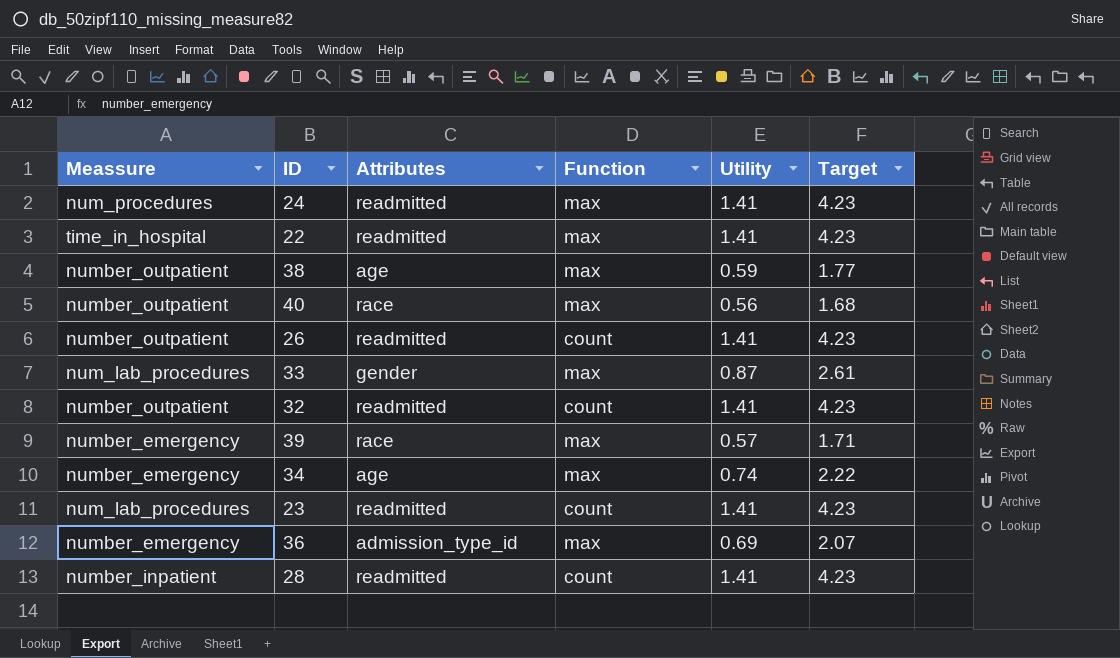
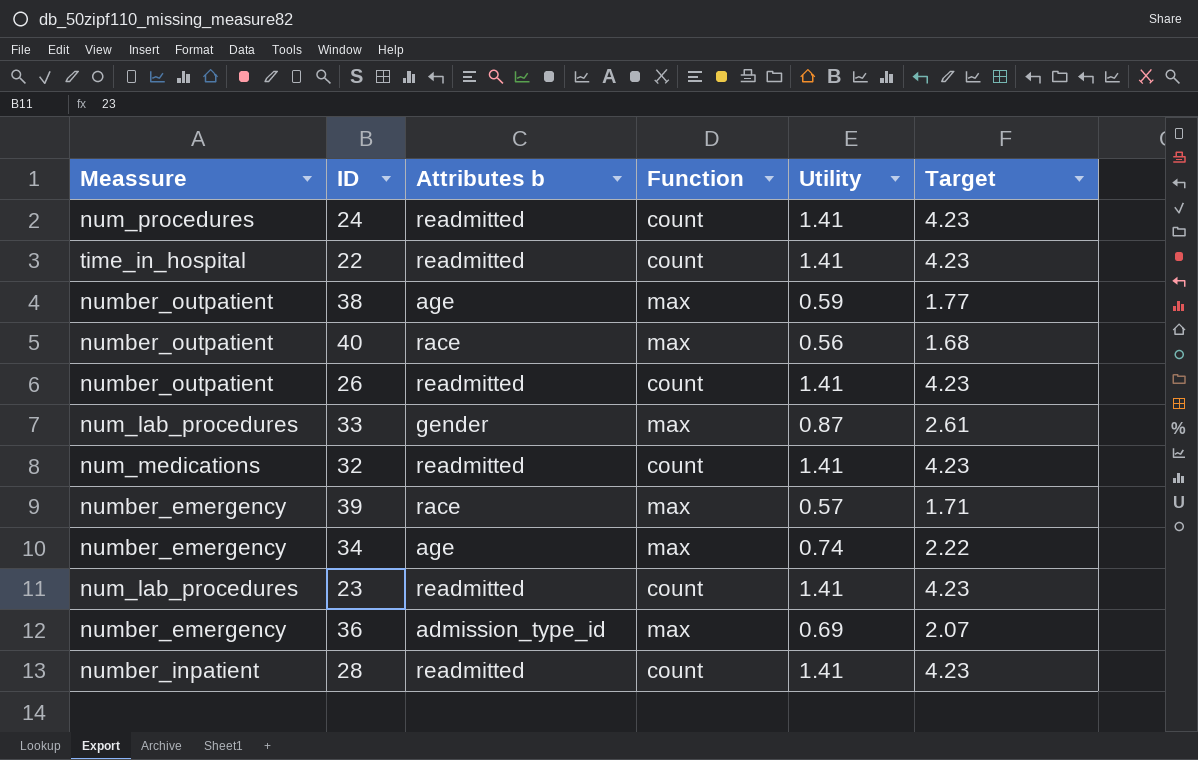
column name: Attributes -> Attributes b
24 | Function: max -> count
22 | Function: max -> count
32 | Meassure: number_outpatient -> num_medications

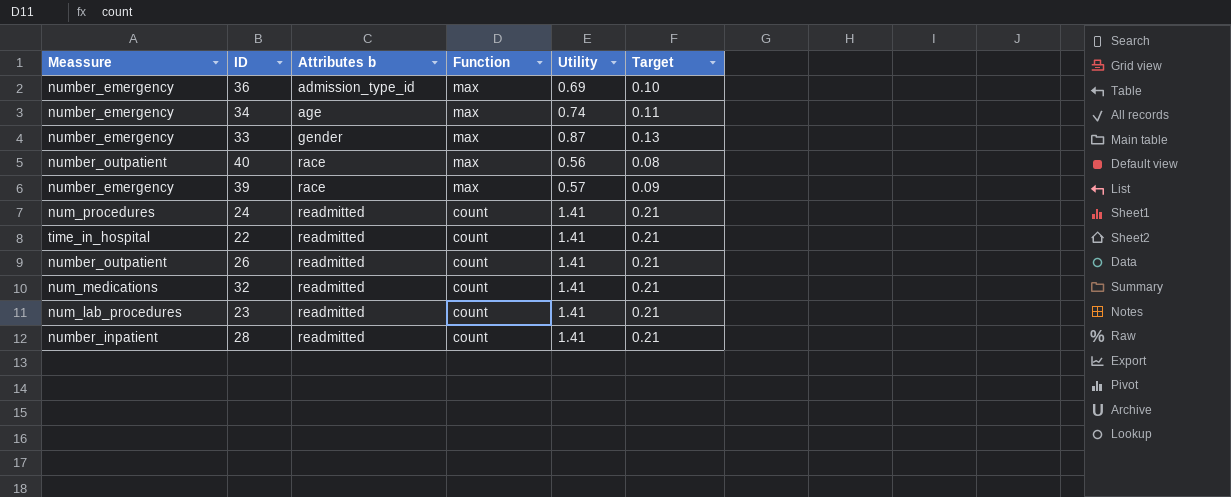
row order: none -> Attributes b ascending
column Target | formula: [Utility] * 3 -> [Utility] * 0.15
row 38: number_outpatient | age | max | 0.59 | 1.77 -> none
33 | Meassure: num_lab_procedures -> number_emergency

